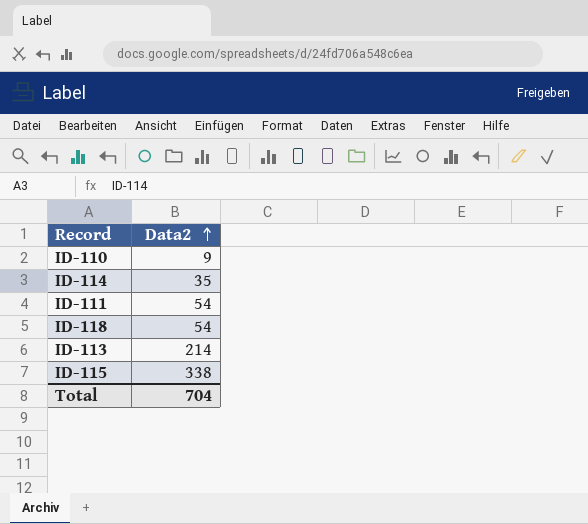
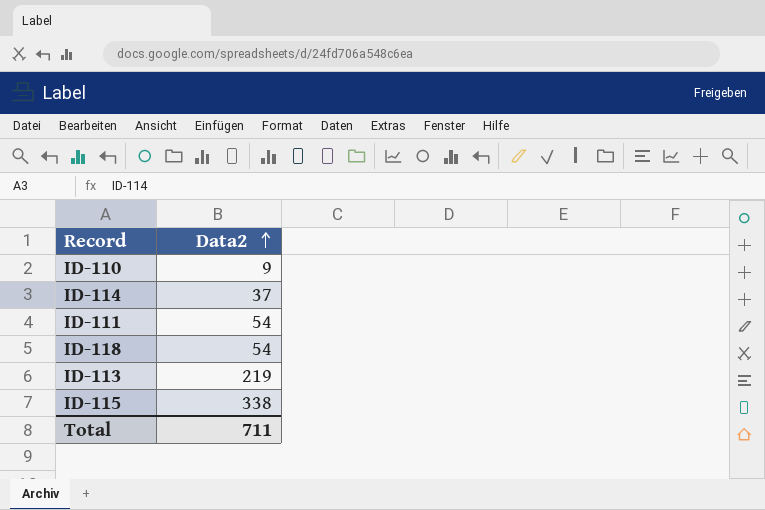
ID-114 | Data2: 35 -> 37
ID-113 | Data2: 214 -> 219
Total | Data2: 704 -> 711

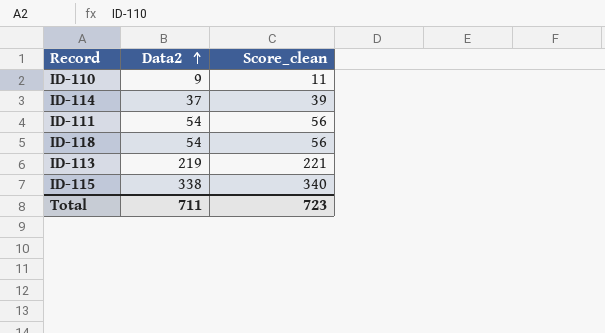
column Score_clean | formula: none -> [Data2] + 2

